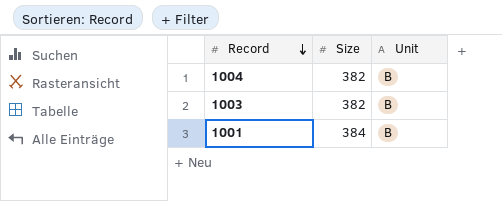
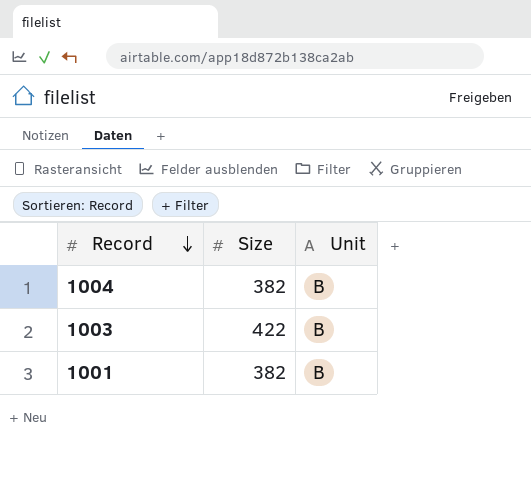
1003 | Size: 382 -> 422
1001 | Size: 384 -> 382

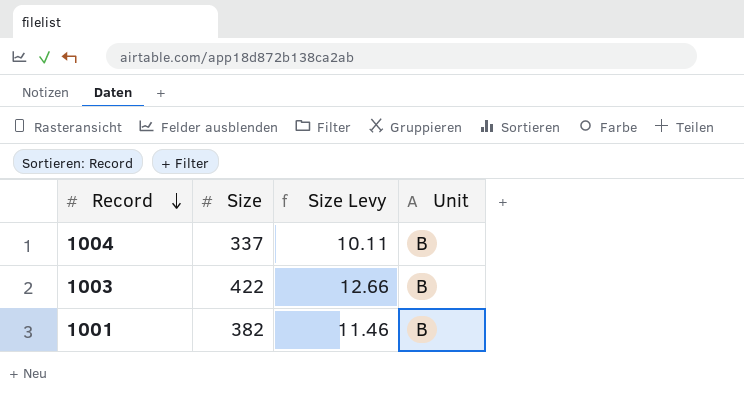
column Size Levy | formula: none -> [Size] * 0.03
1004 | Size: 382 -> 337

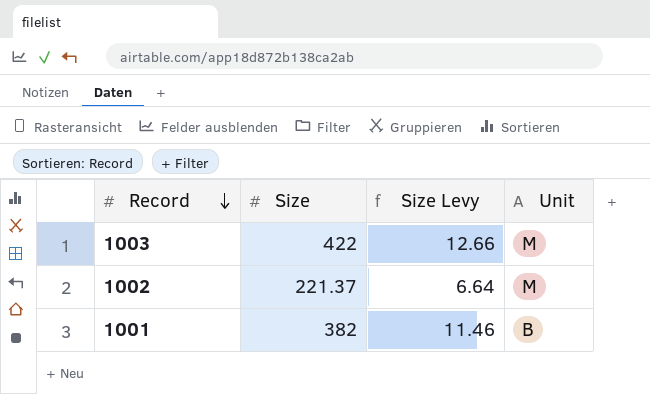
row 1004: 337 | 10.11 | B -> none
1003 | Unit: B -> M
row 1002: none -> 221.37 | 6.64 | M

